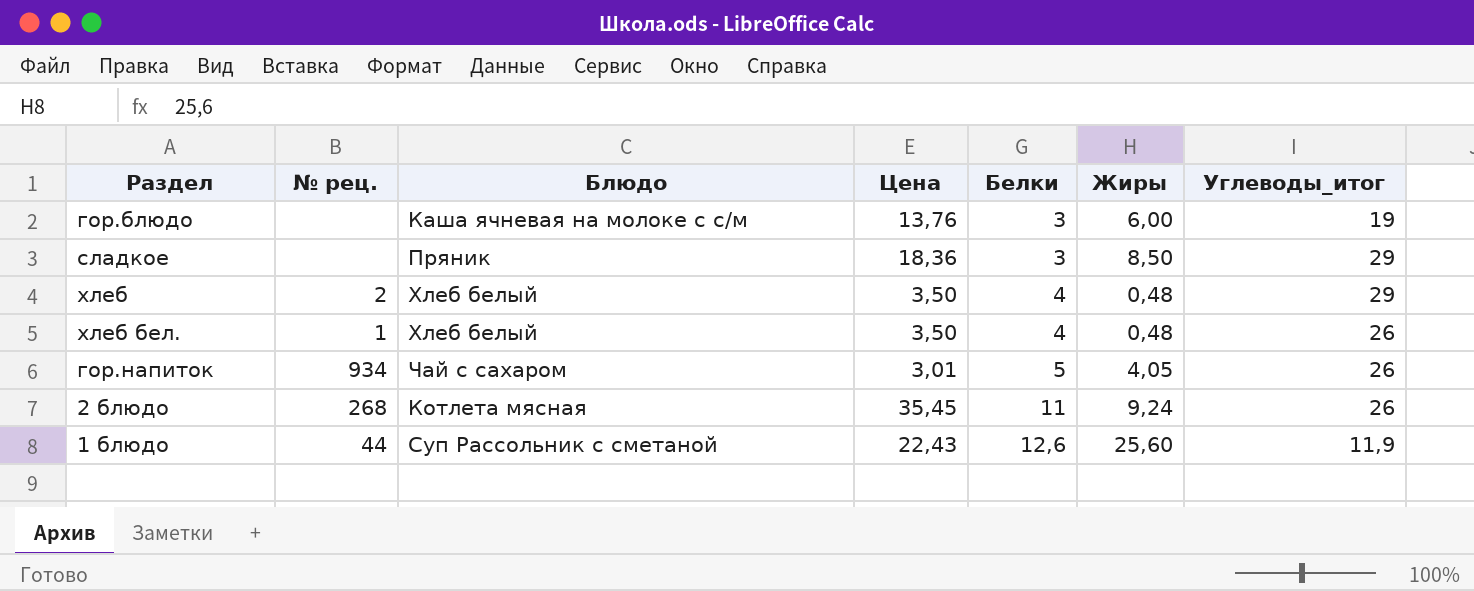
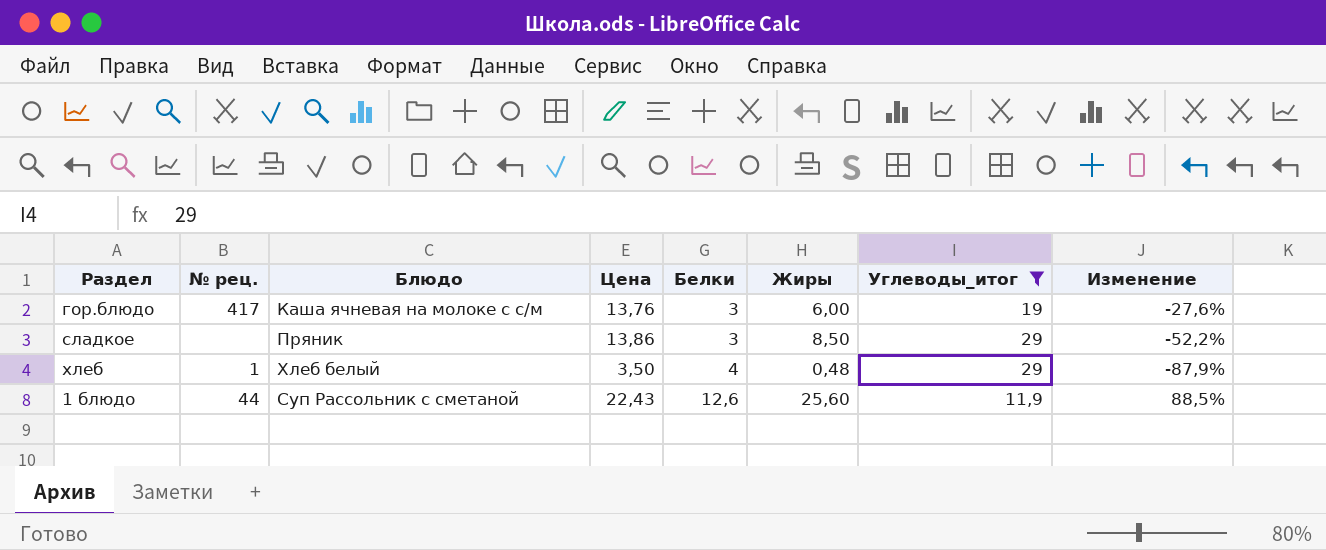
filter: none -> Углеводы_итог != 26
column Изменение | formula: none -> ([Цена] - [Углеводы_итог]) / [Углеводы_итог]
гор.блюдо | № рец.: none -> 417
сладкое | Цена: 18,36 -> 13,86
хлеб | № рец.: 2 -> 1

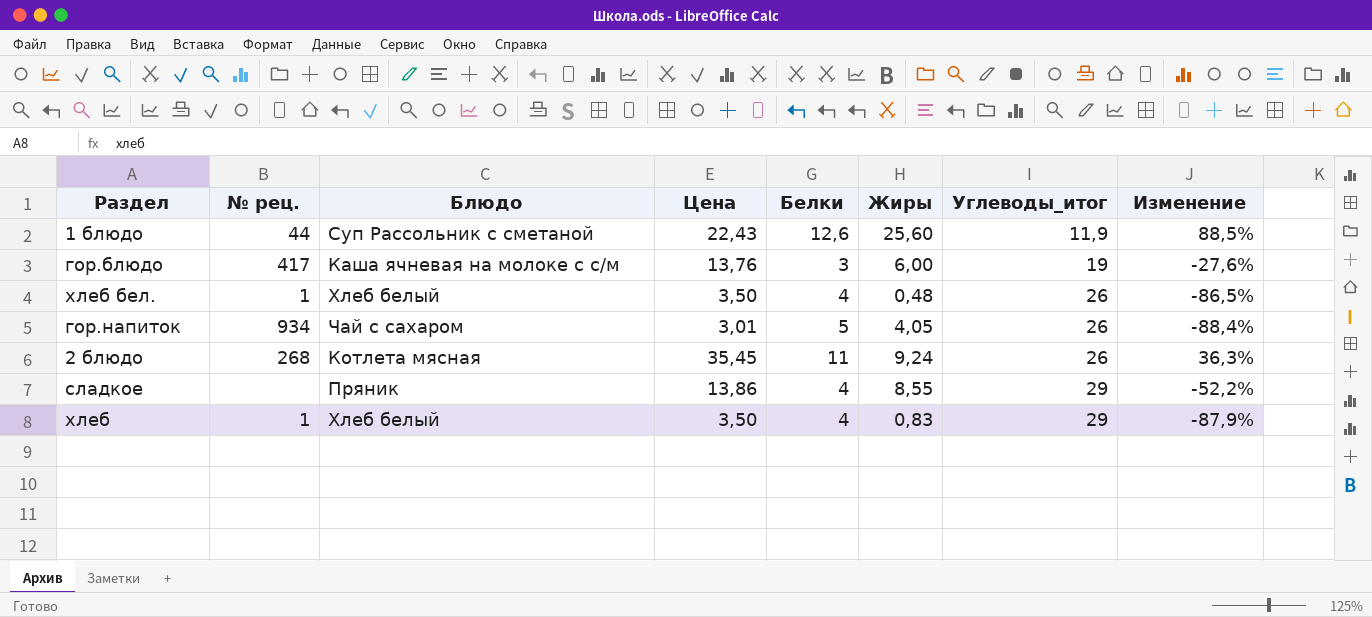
filter: Углеводы_итог != 26 -> none
row order: Белки ascending -> Углеводы_итог ascending
сладкое | Белки: 3 -> 4
сладкое | Жиры: 8,50 -> 8,55
хлеб | Жиры: 0,48 -> 0,83

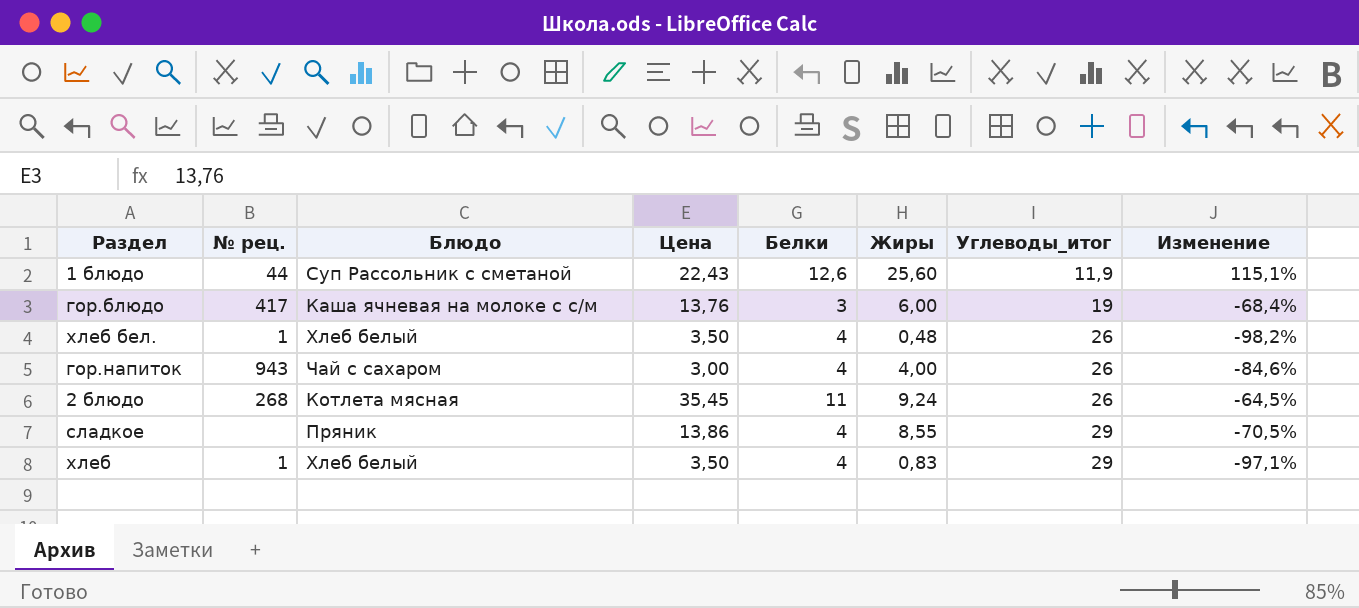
column Изменение | formula: ([Цена] - [Углеводы_итог]) / [Углеводы_итог] -> ([Жиры] - [Углеводы_итог]) / [Углеводы_итог]
гор.напиток | № рец.: 934 -> 943
гор.напиток | Цена: 3,01 -> 3,00
гор.напиток | Белки: 5 -> 4
гор.напиток | Жиры: 4,05 -> 4,00

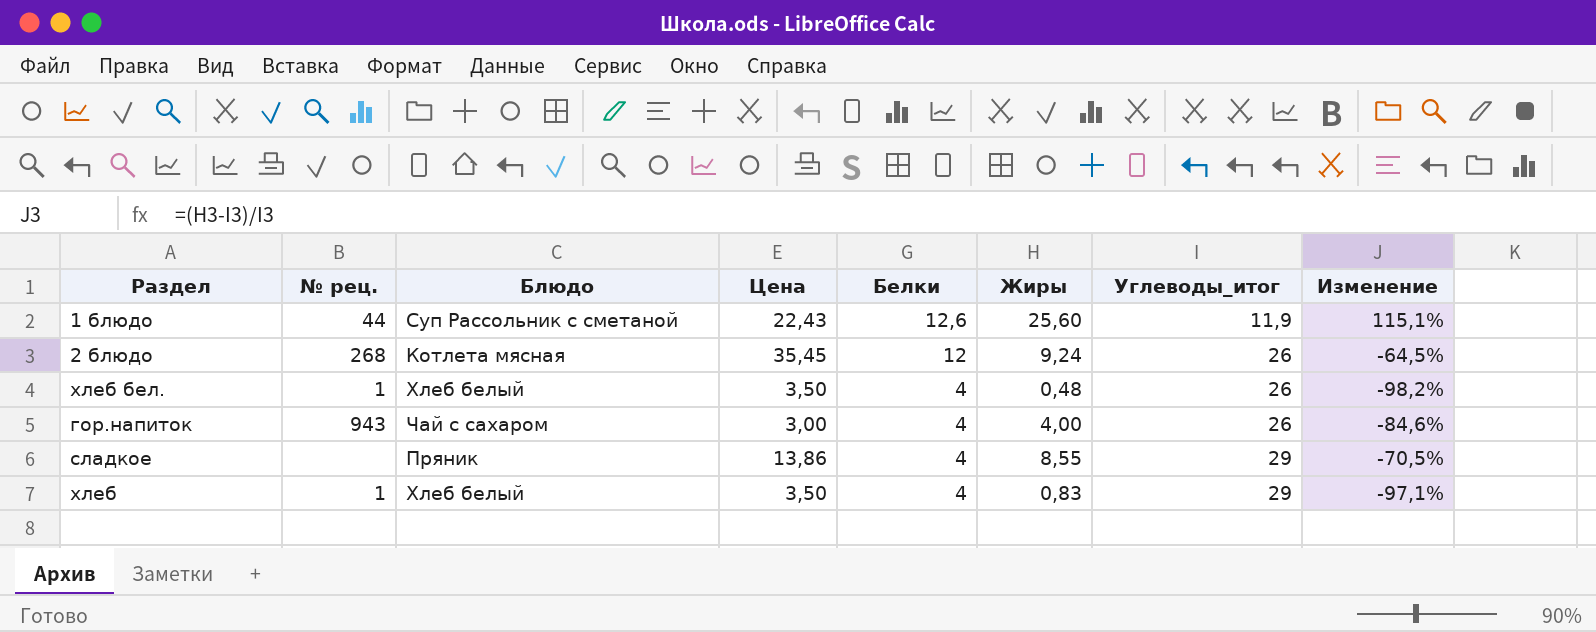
row order: Углеводы_итог ascending -> Белки descending
row гор.блюдо: 417 | Каша ячневая на молоке с с/м | 13,76 | 3 | 6,00 | 19 | -68,4% -> none
2 блюдо | Белки: 11 -> 12

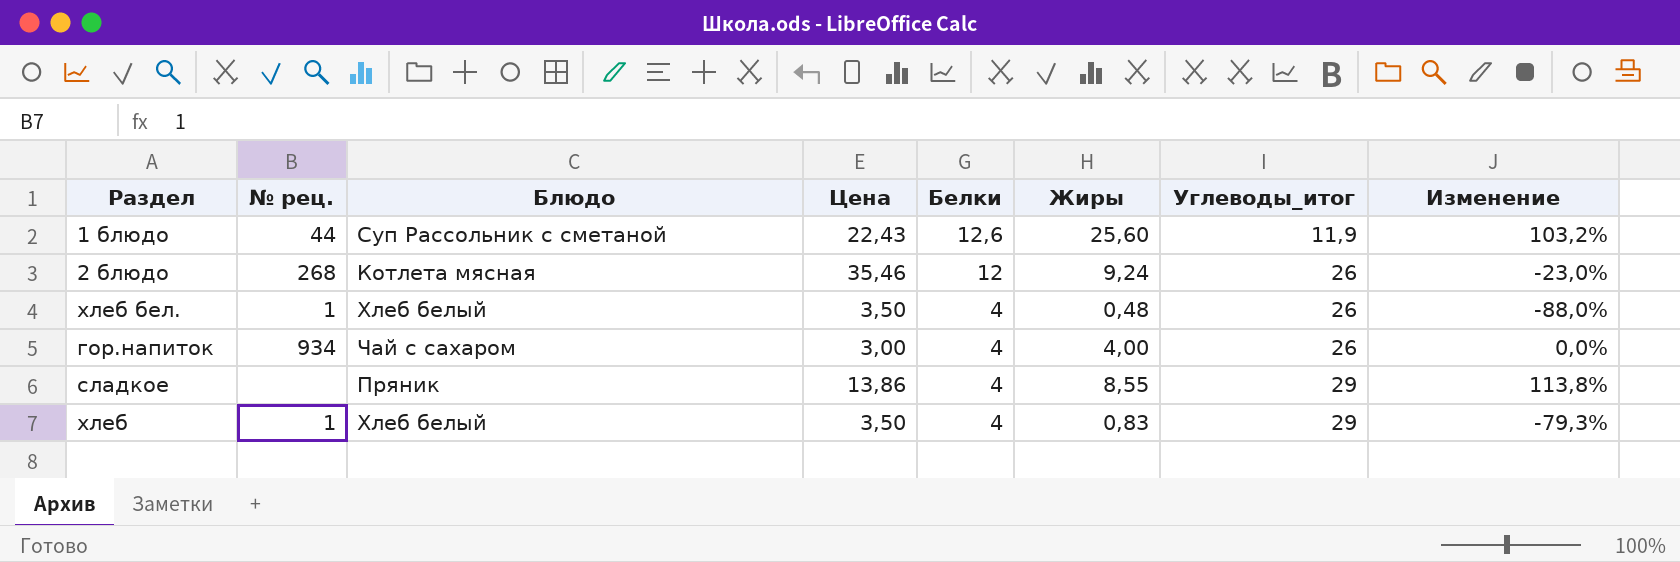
column Изменение | formula: ([Жиры] - [Углеводы_итог]) / [Углеводы_итог] -> ([Жиры] - [Белки]) / [Белки]
2 блюдо | Цена: 35,45 -> 35,46
гор.напиток | № рец.: 943 -> 934

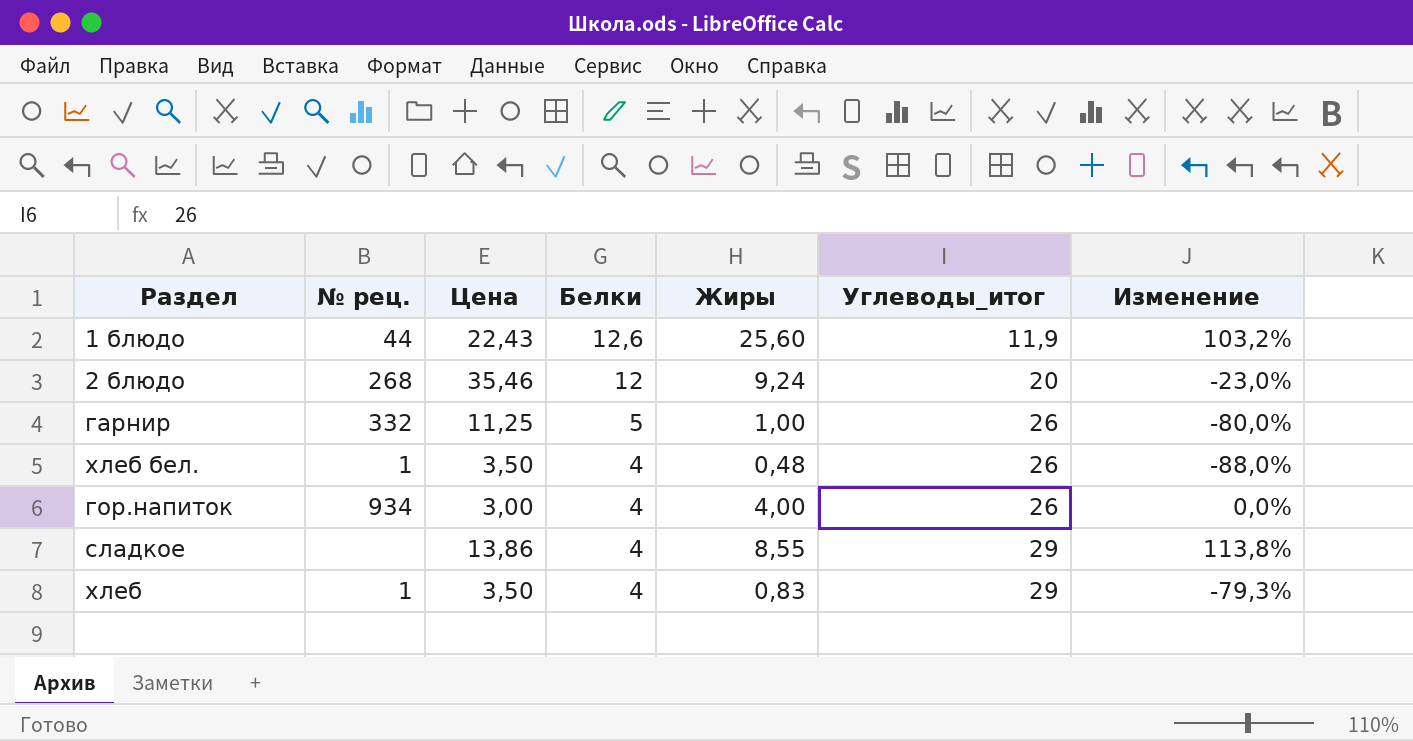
column Блюдо | position: 3 -> none
2 блюдо | Углеводы_итог: 26 -> 20
row гарнир: none -> 332 | 11,25 | 5 | 1,00 | 26 | -80,0%

